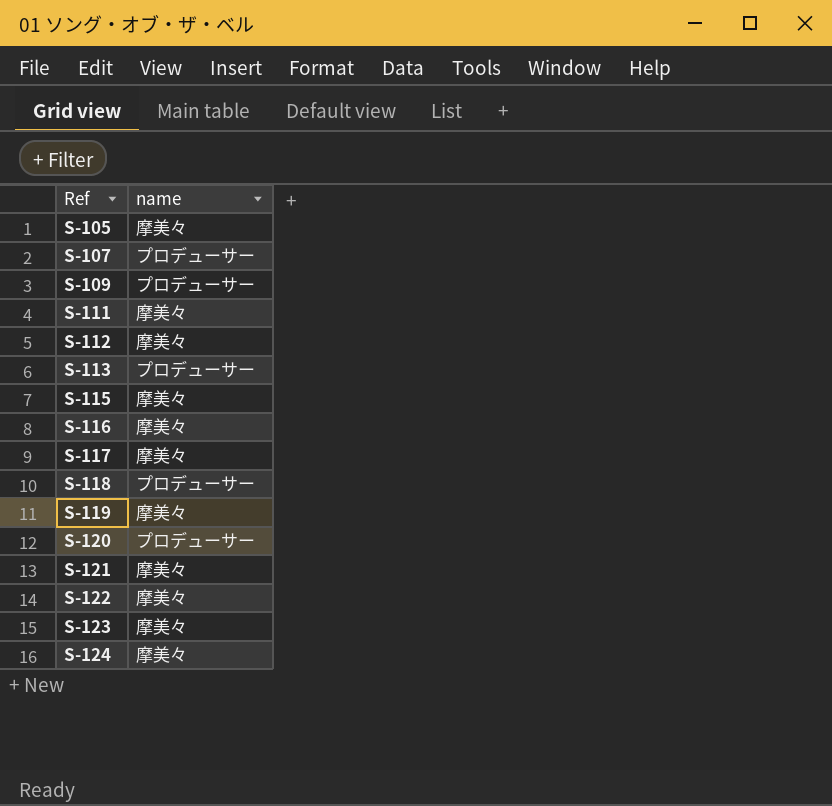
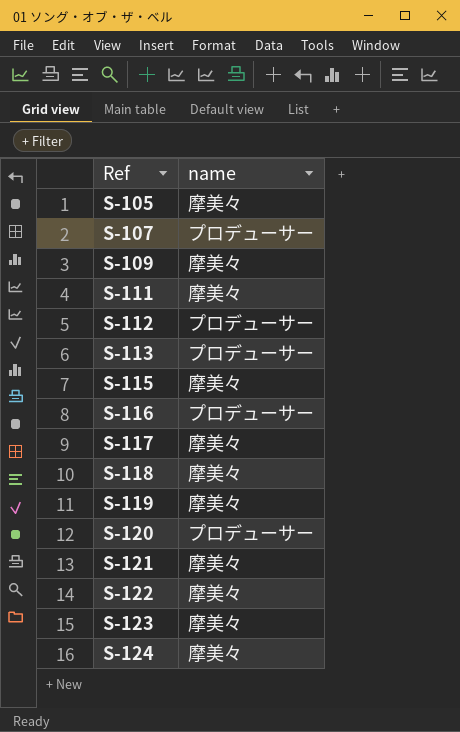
S-109 | name: プロデューサー -> 摩美々
S-112 | name: 摩美々 -> プロデューサー
S-116 | name: 摩美々 -> プロデューサー
S-118 | name: プロデューサー -> 摩美々

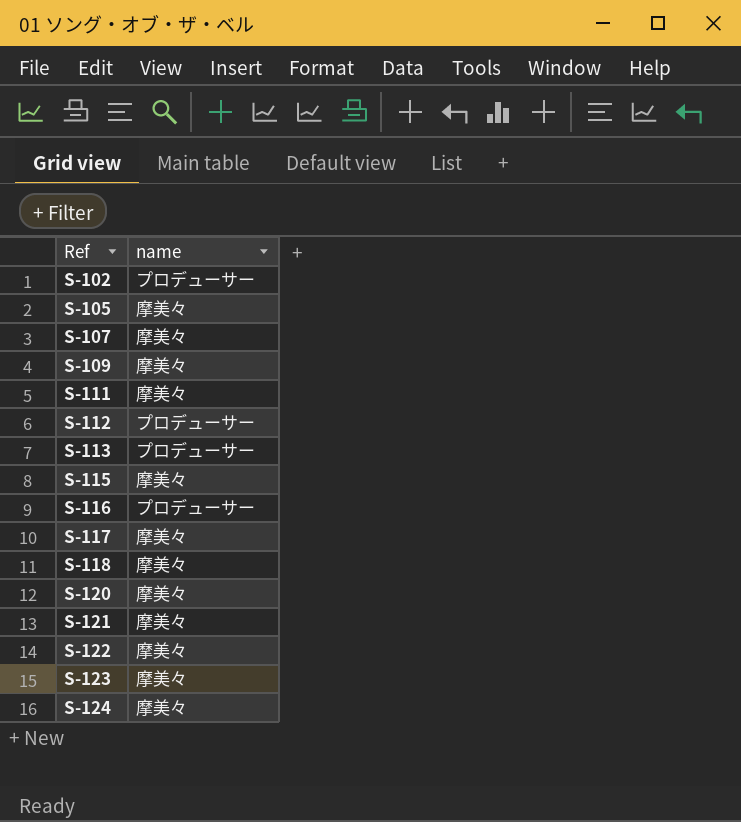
row S-119: 摩美々 -> none
row S-102: none -> プロデューサー
S-107 | name: プロデューサー -> 摩美々
S-120 | name: プロデューサー -> 摩美々

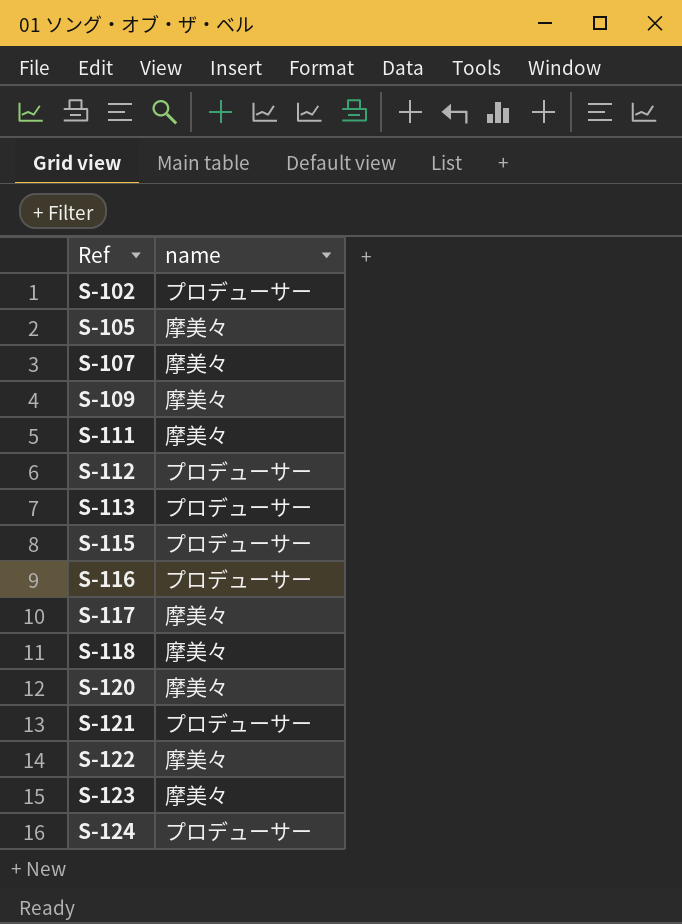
S-115 | name: 摩美々 -> プロデューサー
S-121 | name: 摩美々 -> プロデューサー
S-124 | name: 摩美々 -> プロデューサー

